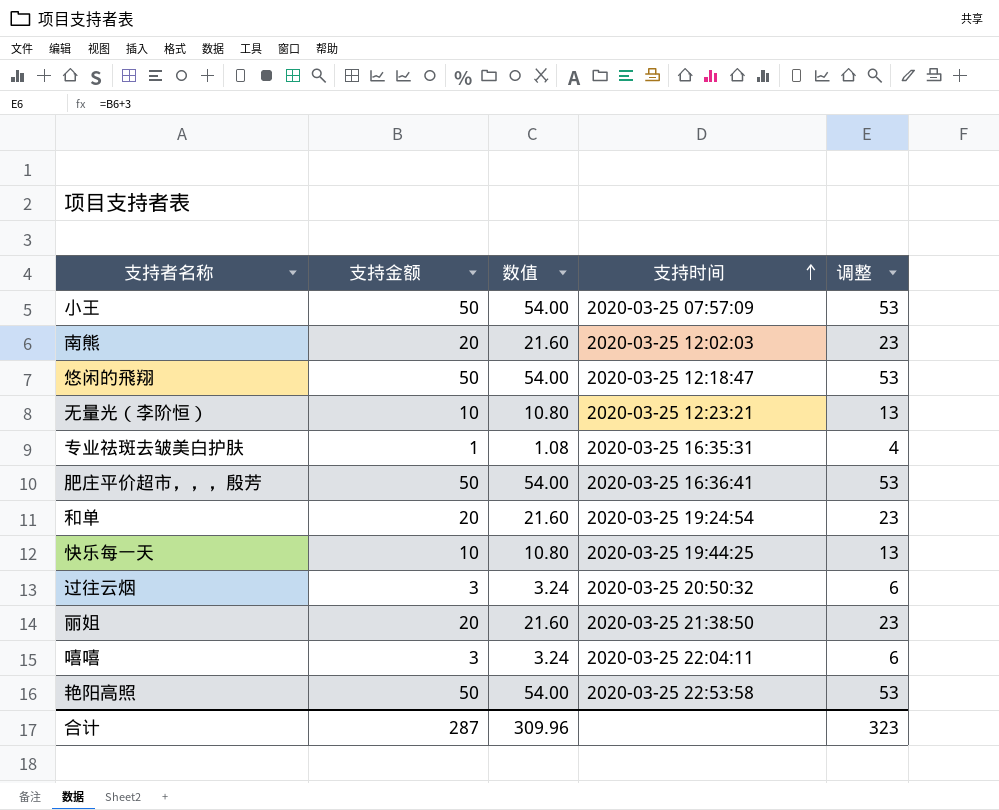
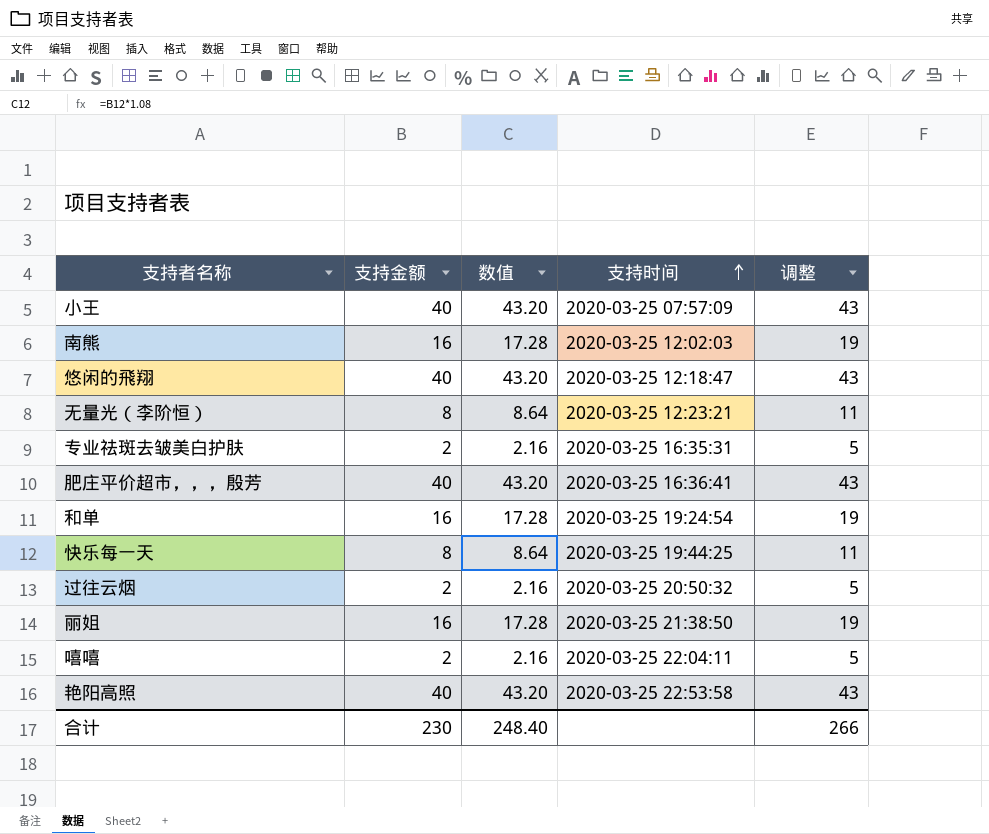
小王 | 支持金额: 50 -> 40
小王 | 数值: 54.00 -> 43.20
小王 | 调整: 53 -> 43
南熊 | 支持金额: 20 -> 16
南熊 | 数值: 21.60 -> 17.28
南熊 | 调整: 23 -> 19
悠闲的飛翔 | 支持金额: 50 -> 40
悠闲的飛翔 | 数值: 54.00 -> 43.20
悠闲的飛翔 | 调整: 53 -> 43
无量光（李阶恒） | 支持金额: 10 -> 8
无量光（李阶恒） | 数值: 10.80 -> 8.64
无量光（李阶恒） | 调整: 13 -> 11
专业祛斑去皱美白护肤 | 支持金额: 1 -> 2
专业祛斑去皱美白护肤 | 数值: 1.08 -> 2.16
专业祛斑去皱美白护肤 | 调整: 4 -> 5
肥庄平价超市，，，殷芳 | 支持金额: 50 -> 40
肥庄平价超市，，，殷芳 | 数值: 54.00 -> 43.20
肥庄平价超市，，，殷芳 | 调整: 53 -> 43
和单 | 支持金额: 20 -> 16
和单 | 数值: 21.60 -> 17.28
和单 | 调整: 23 -> 19
快乐每一天 | 支持金额: 10 -> 8
快乐每一天 | 数值: 10.80 -> 8.64
快乐每一天 | 调整: 13 -> 11
过往云烟 | 支持金额: 3 -> 2
过往云烟 | 数值: 3.24 -> 2.16
过往云烟 | 调整: 6 -> 5
丽姐 | 支持金额: 20 -> 16
丽姐 | 数值: 21.60 -> 17.28
丽姐 | 调整: 23 -> 19
嘻嘻 | 支持金额: 3 -> 2
嘻嘻 | 数值: 3.24 -> 2.16
嘻嘻 | 调整: 6 -> 5
艳阳高照 | 支持金额: 50 -> 40
艳阳高照 | 数值: 54.00 -> 43.20
艳阳高照 | 调整: 53 -> 43
合计 | 支持金额: 287 -> 230
合计 | 数值: 309.96 -> 248.40
合计 | 调整: 323 -> 266

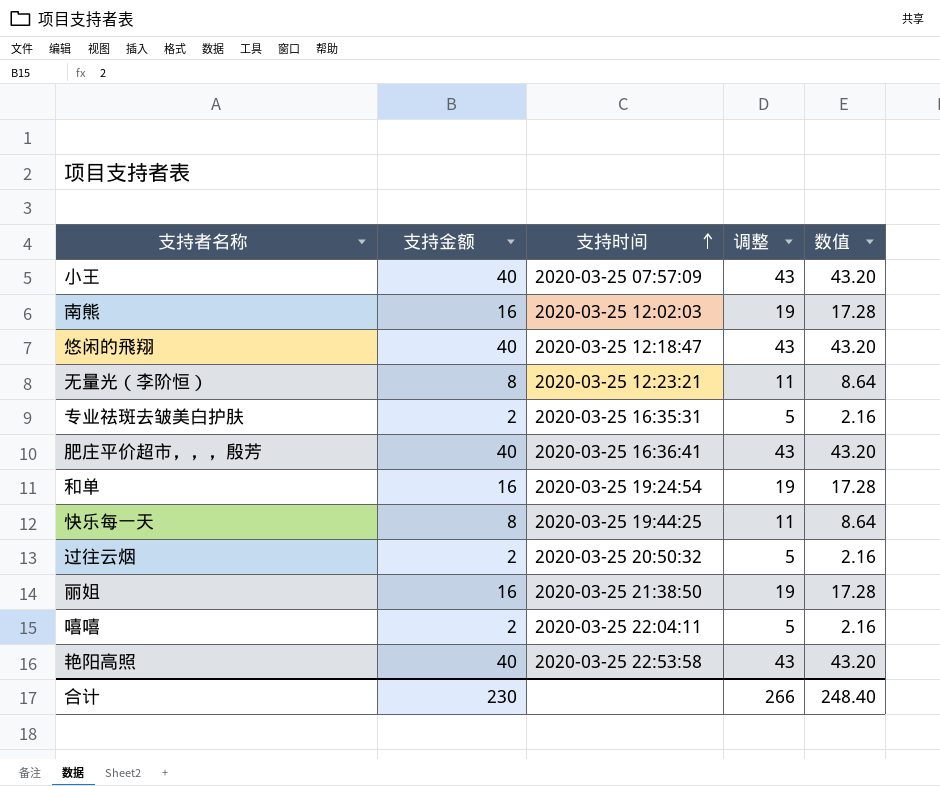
column 数值 | position: 3 -> 5

